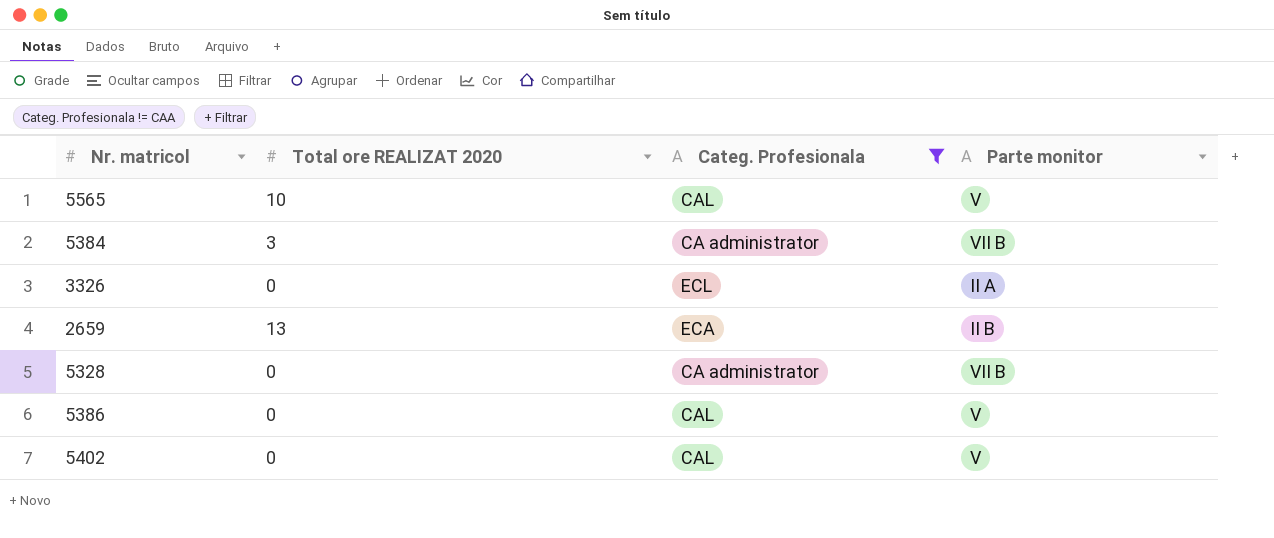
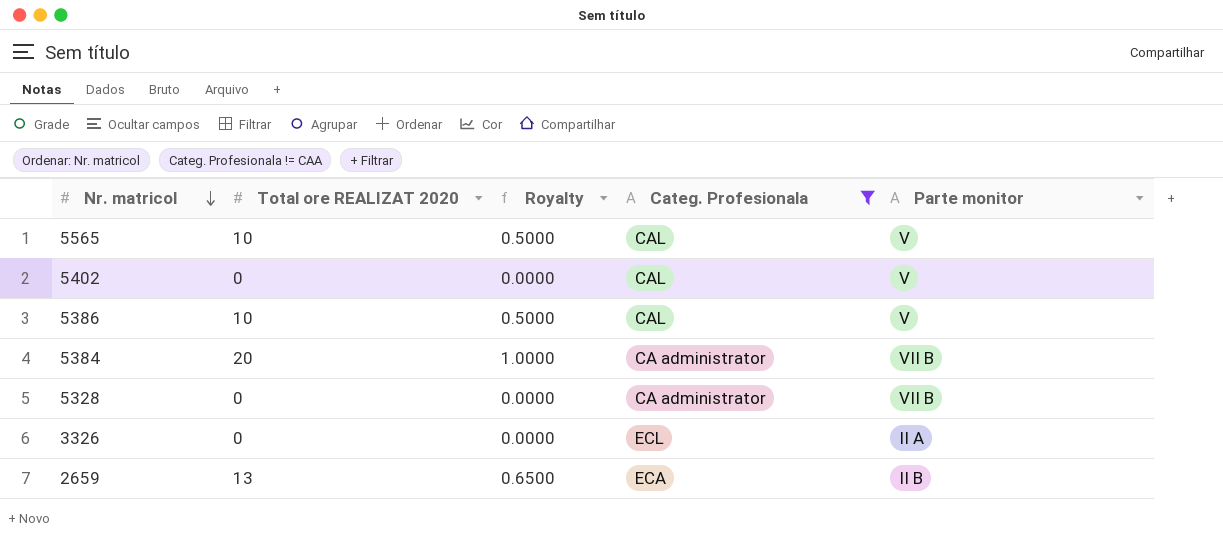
row order: none -> Nr. matricol descending
column Royalty | formula: none -> [Total ore REALIZAT 2020] * 0.05
5386 | Total ore REALIZAT 2020: 0 -> 10
5384 | Total ore REALIZAT 2020: 3 -> 20

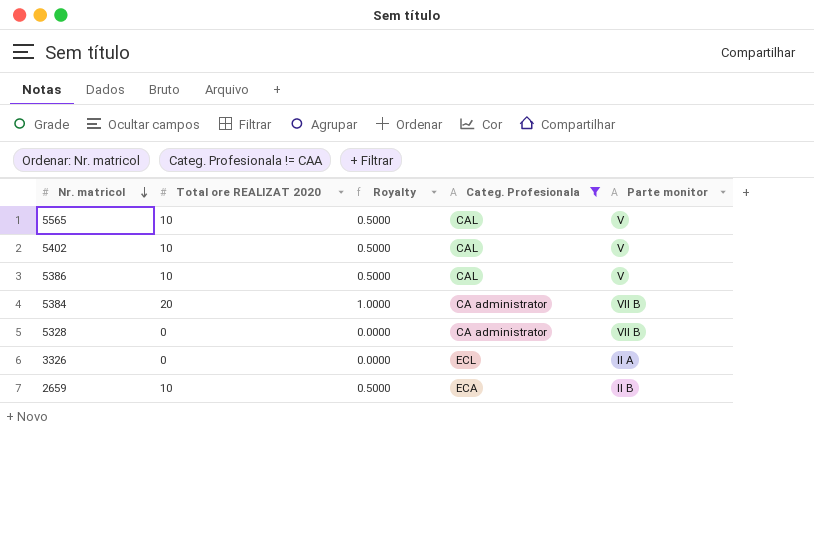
5402 | Total ore REALIZAT 2020: 0 -> 10
5402 | Royalty: 0.0000 -> 0.5000
2659 | Total ore REALIZAT 2020: 13 -> 10
2659 | Royalty: 0.6500 -> 0.5000

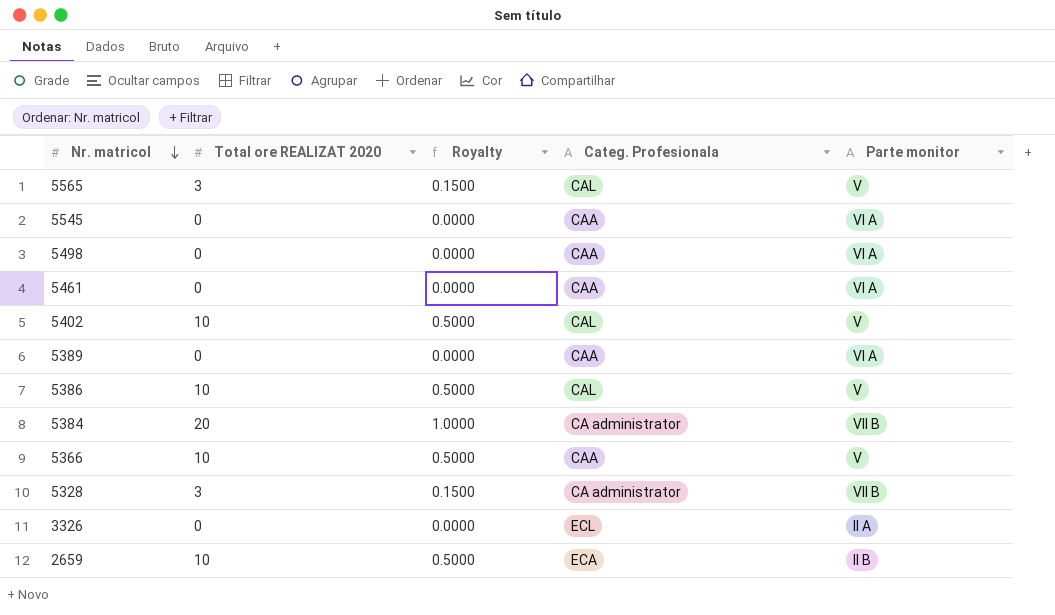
filter: Categ. Profesionala != CAA -> none
5565 | Total ore REALIZAT 2020: 10 -> 3
5565 | Royalty: 0.5000 -> 0.1500
5328 | Total ore REALIZAT 2020: 0 -> 3
5328 | Royalty: 0.0000 -> 0.1500

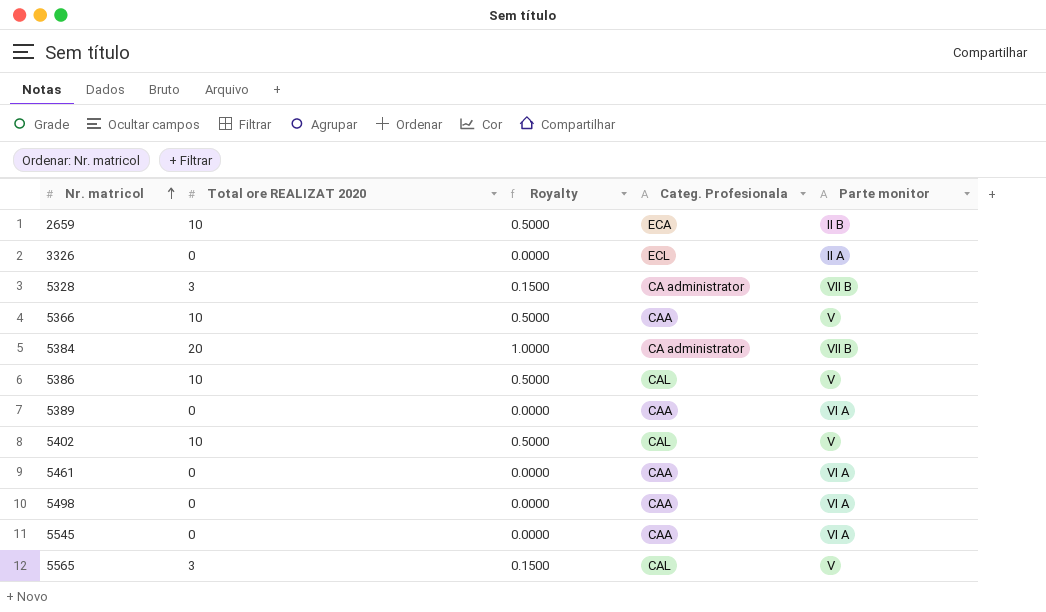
row order: Nr. matricol descending -> Nr. matricol ascending

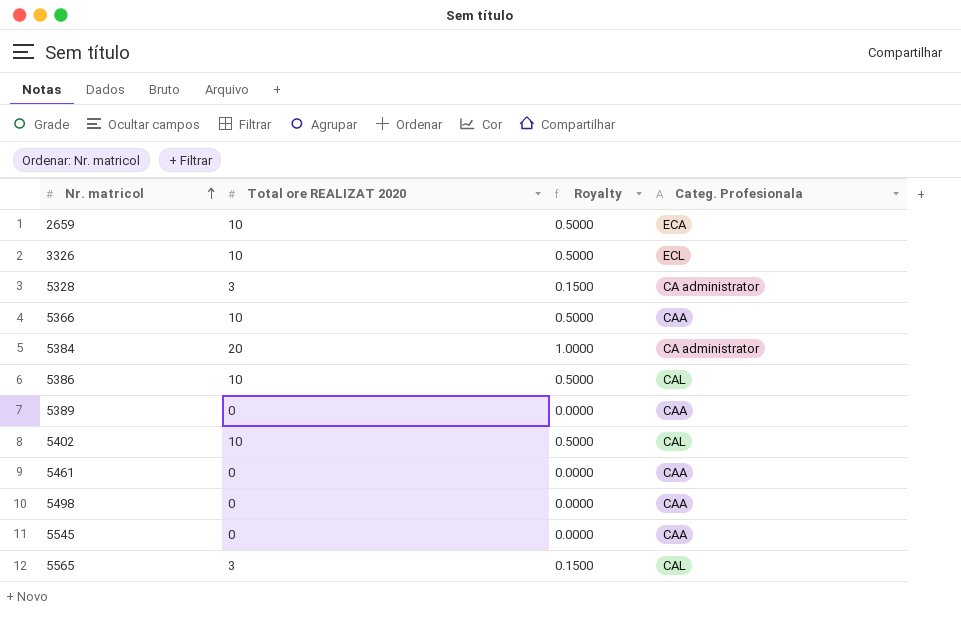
column Parte monitor | position: 5 -> none
3326 | Total ore REALIZAT 2020: 0 -> 10
3326 | Royalty: 0.0000 -> 0.5000

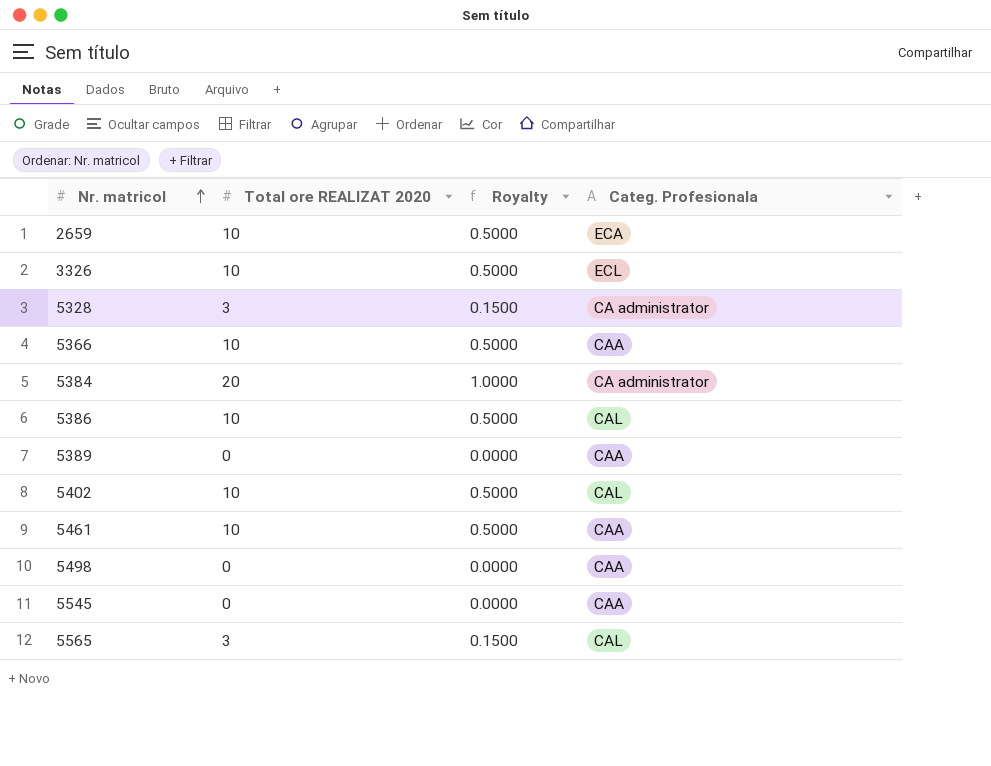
5461 | Total ore REALIZAT 2020: 0 -> 10
5461 | Royalty: 0.0000 -> 0.5000

